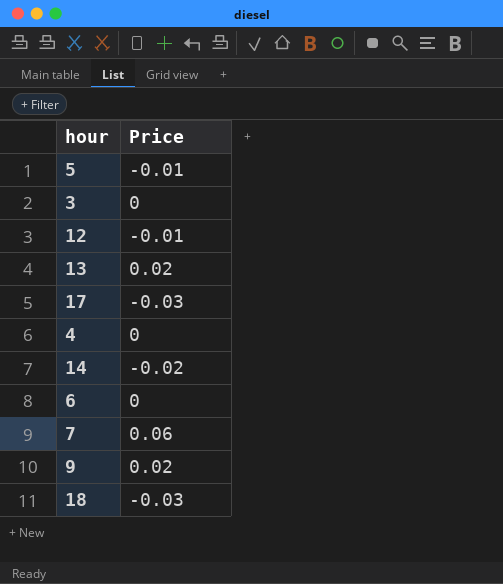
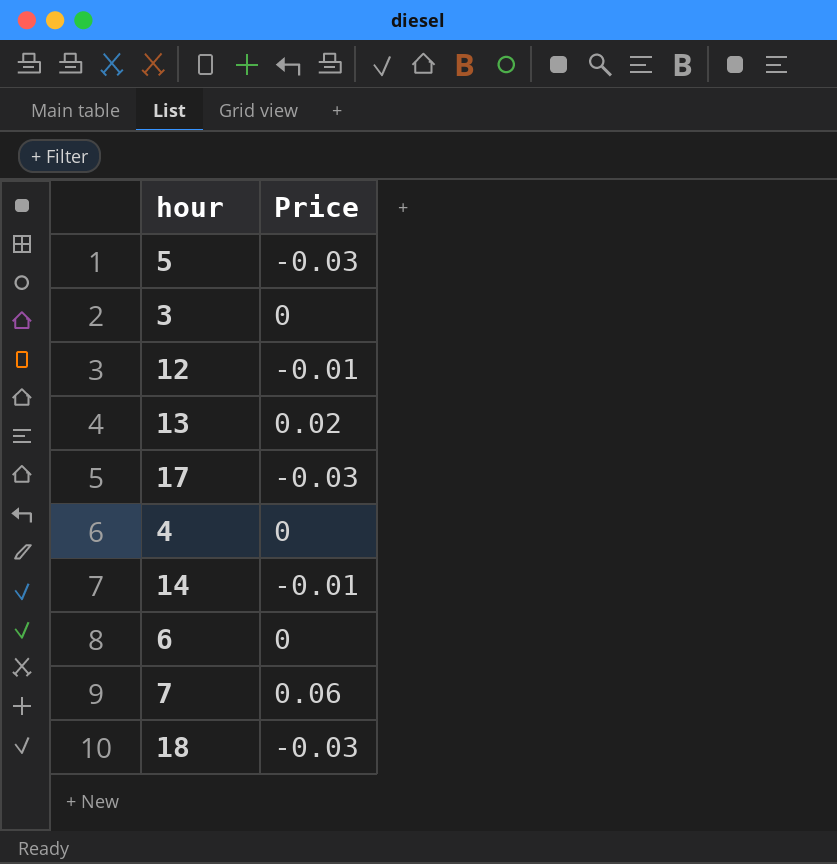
row 9: 0.02 -> none
5 | Price: -0.01 -> -0.03
14 | Price: -0.02 -> -0.01

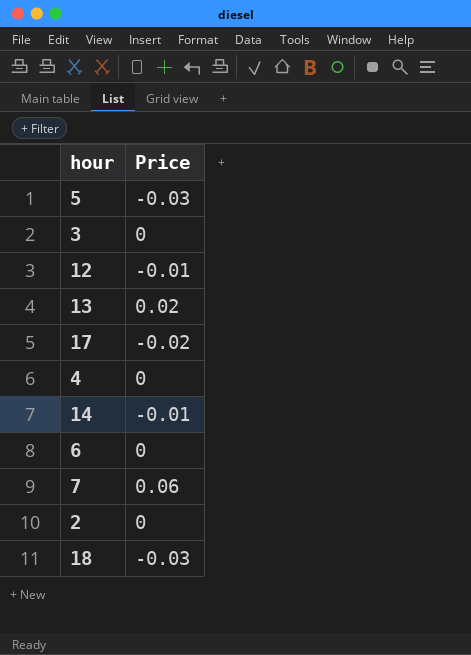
17 | Price: -0.03 -> -0.02
row 2: none -> 0

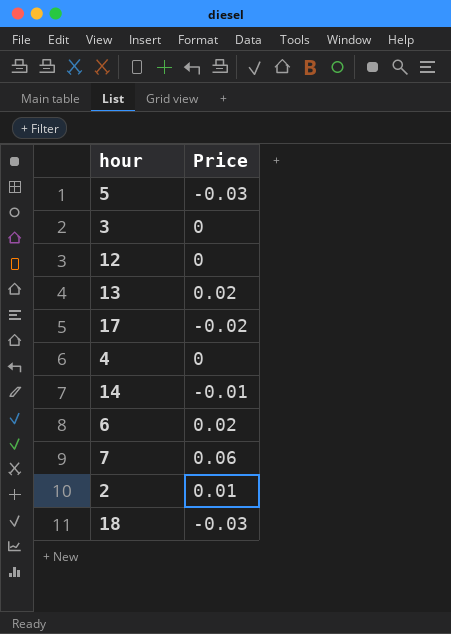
12 | Price: -0.01 -> 0
6 | Price: 0 -> 0.02
2 | Price: 0 -> 0.01

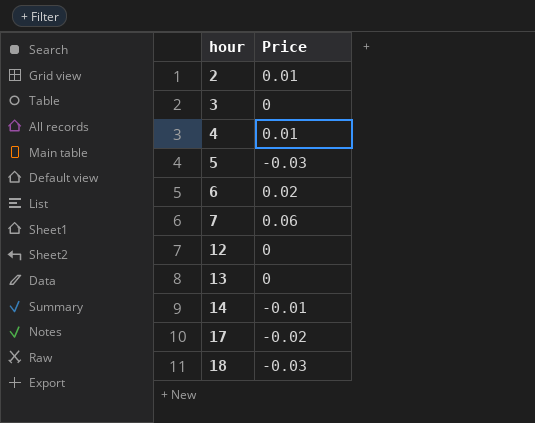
row order: none -> hour ascending
4 | Price: 0 -> 0.01
13 | Price: 0.02 -> 0

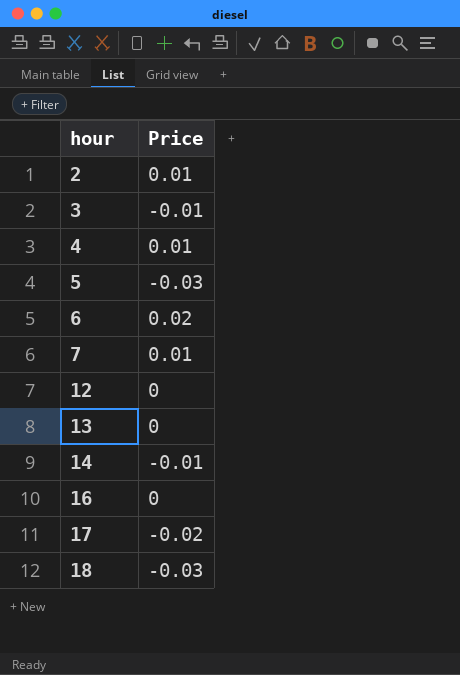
3 | Price: 0 -> -0.01
7 | Price: 0.06 -> 0.01
row 16: none -> 0

